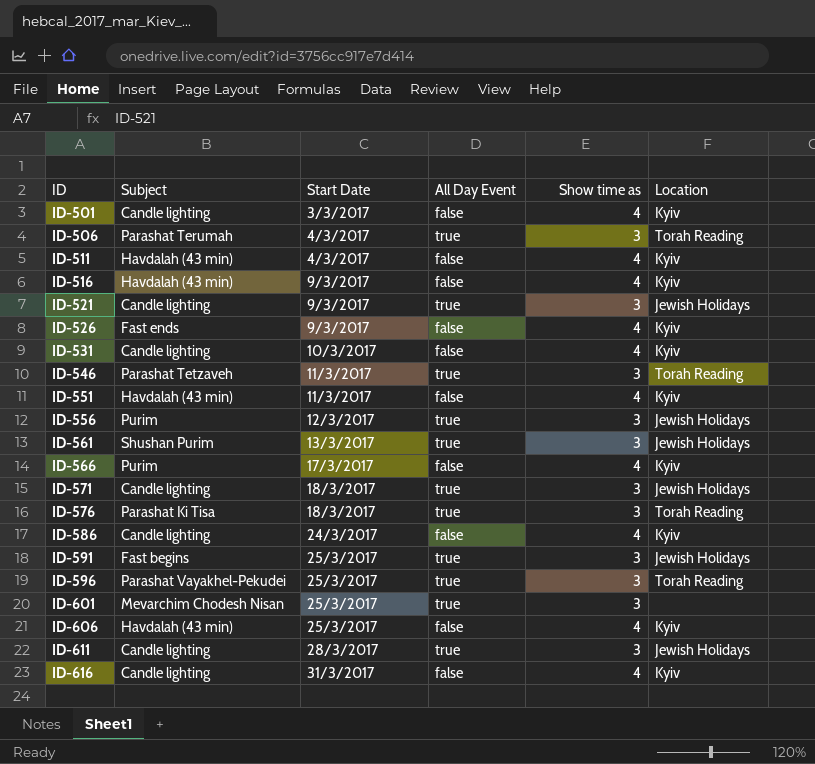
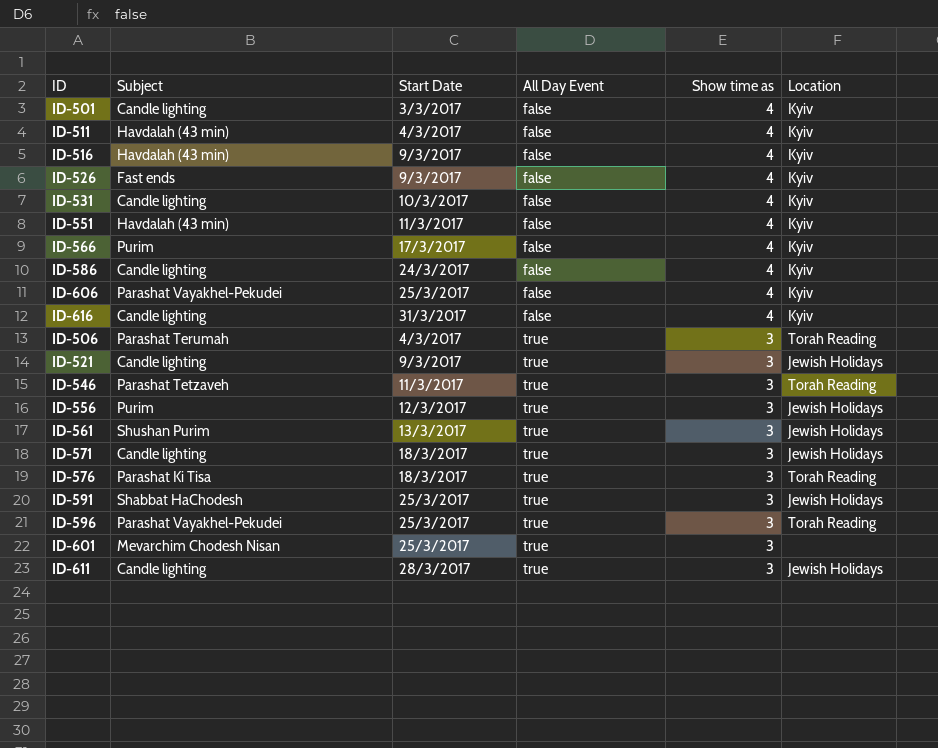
row order: ID ascending -> All Day Event ascending
ID-606 | Subject: Havdalah (43 min) -> Parashat Vayakhel-Pekudei
ID-591 | Subject: Fast begins -> Shabbat HaChodesh

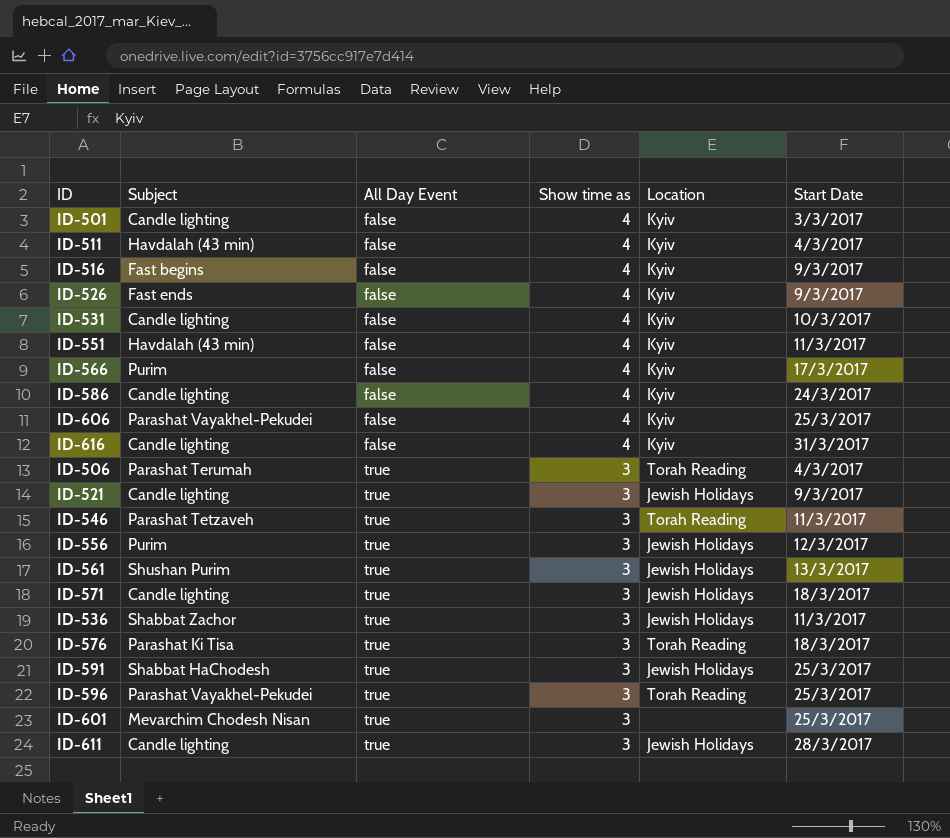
column Start Date | position: 3 -> 6
ID-516 | Subject: Havdalah (43 min) -> Fast begins
row ID-536: none -> Shabbat Zachor | true | 3 | Jewish Holidays | 11/3/2017

